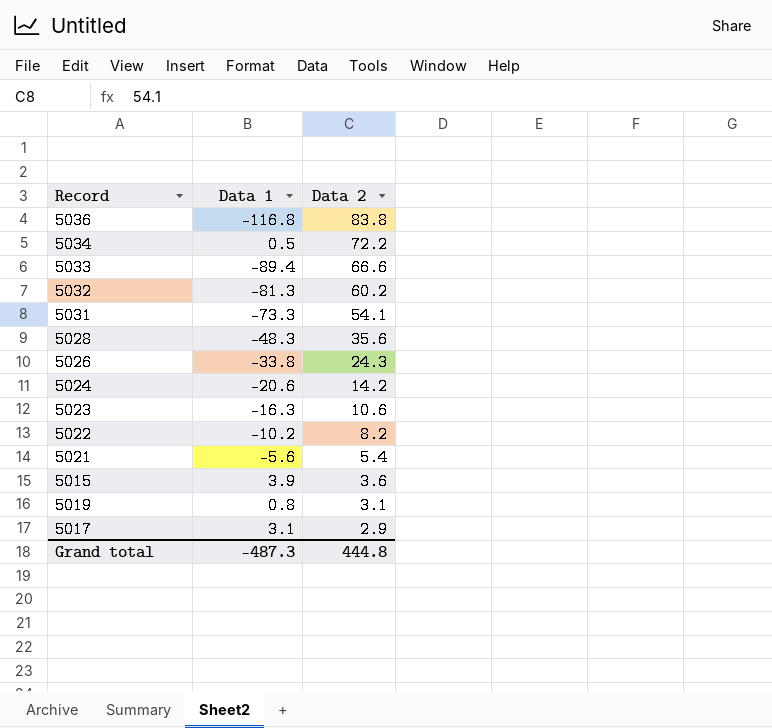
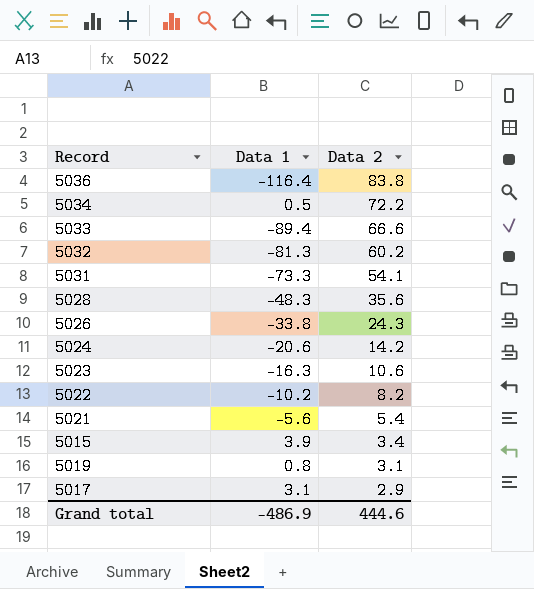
5036 | Data 1: -116.8 -> -116.4
5015 | Data 2: 3.6 -> 3.4
Grand total | Data 1: -487.3 -> -486.9
Grand total | Data 2: 444.8 -> 444.6

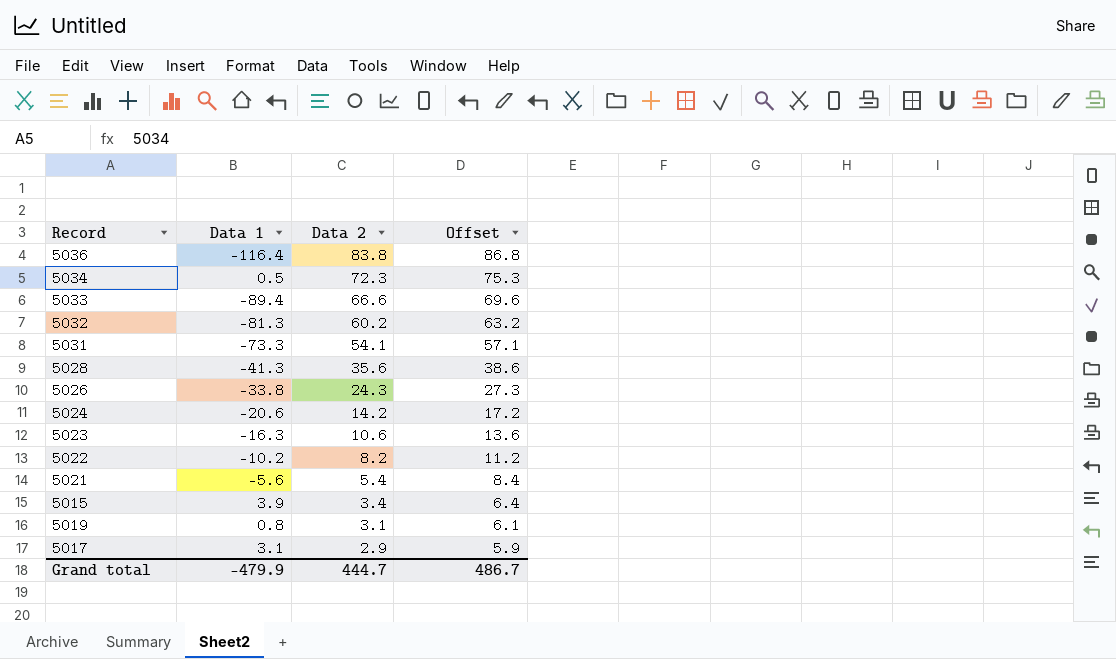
column Offset | formula: none -> [Data 2] + 3
5034 | Data 2: 72.2 -> 72.3
5028 | Data 1: -48.3 -> -41.3
Grand total | Data 1: -486.9 -> -479.9
Grand total | Data 2: 444.6 -> 444.7

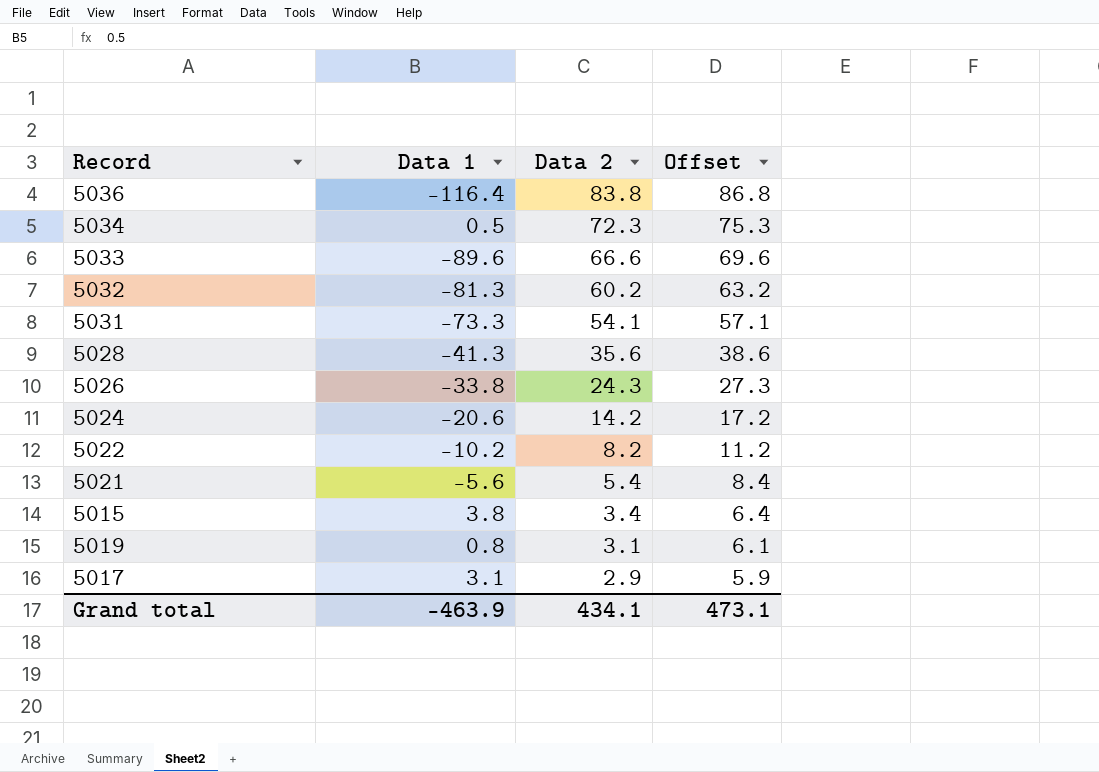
row 5023: -16.3 | 10.6 | 13.6 -> none
5033 | Data 1: -89.4 -> -89.6
5015 | Data 1: 3.9 -> 3.8
Grand total | Data 1: -479.9 -> -463.9
Grand total | Data 2: 444.7 -> 434.1
Grand total | Offset: 486.7 -> 473.1

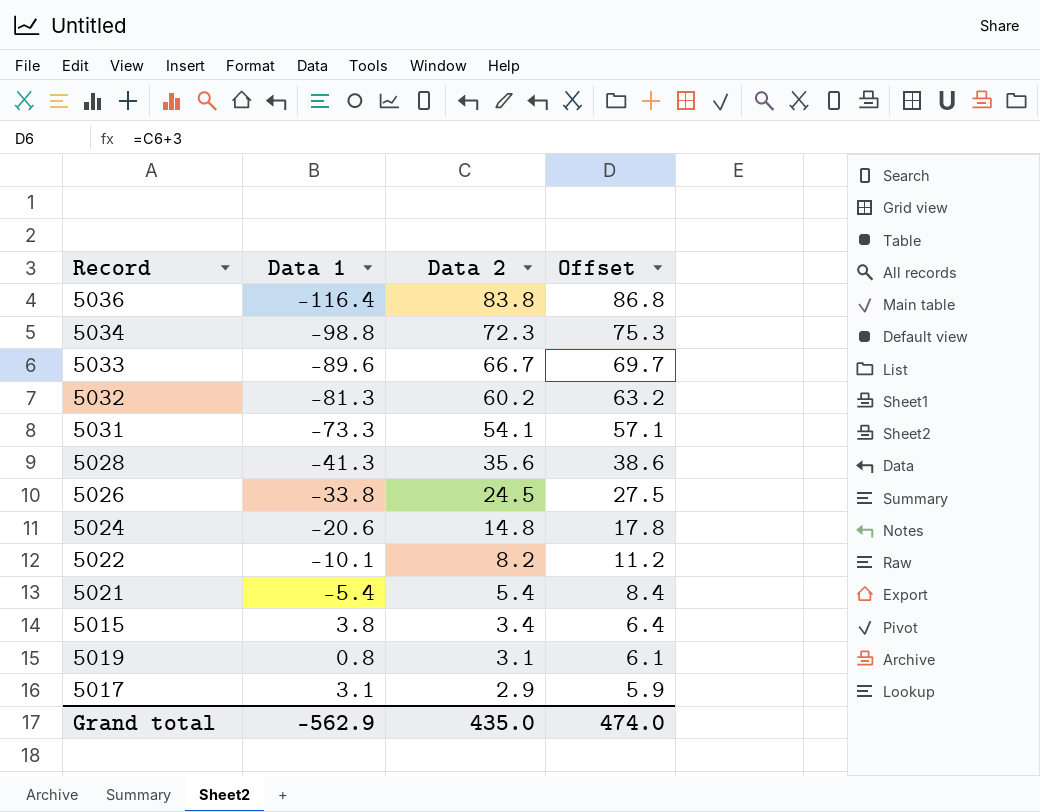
5034 | Data 1: 0.5 -> -98.8
5033 | Data 2: 66.6 -> 66.7
5033 | Offset: 69.6 -> 69.7
5026 | Data 2: 24.3 -> 24.5
5026 | Offset: 27.3 -> 27.5
5024 | Data 2: 14.2 -> 14.8
5024 | Offset: 17.2 -> 17.8
5022 | Data 1: -10.2 -> -10.1
5021 | Data 1: -5.6 -> -5.4
Grand total | Data 1: -463.9 -> -562.9
Grand total | Data 2: 434.1 -> 435.0
Grand total | Offset: 473.1 -> 474.0

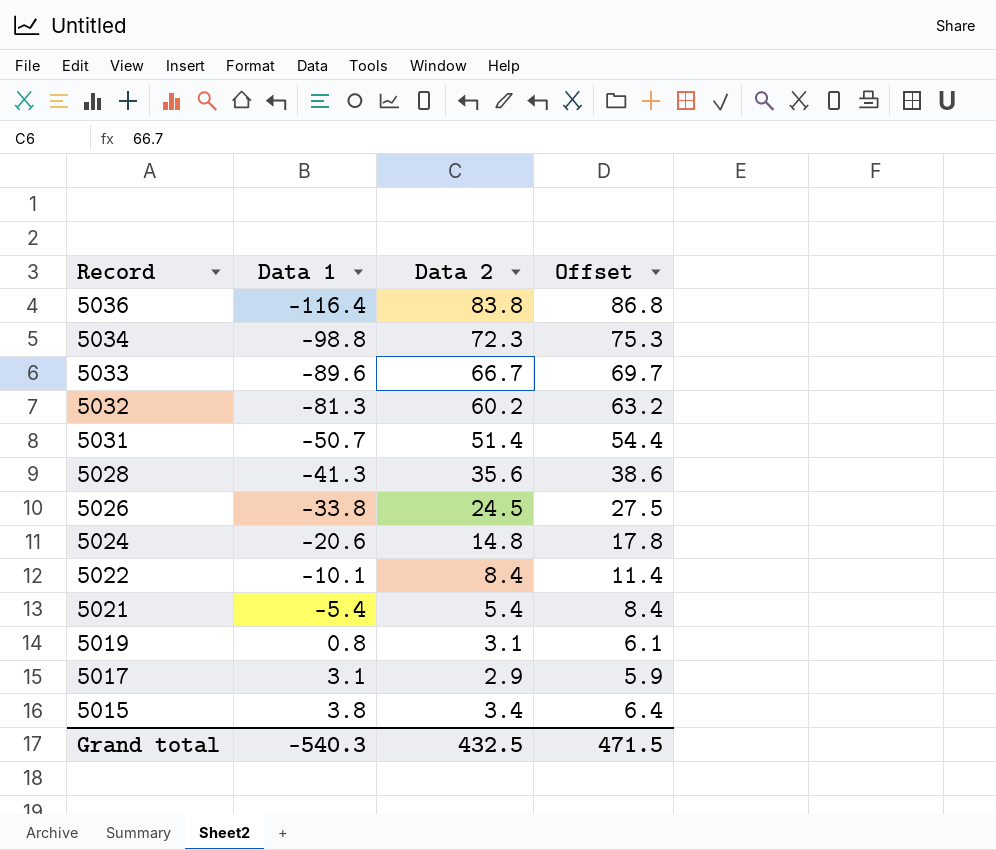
row order: Data 2 descending -> Record descending
5031 | Data 1: -73.3 -> -50.7
5031 | Data 2: 54.1 -> 51.4
5031 | Offset: 57.1 -> 54.4
5022 | Data 2: 8.2 -> 8.4
5022 | Offset: 11.2 -> 11.4
Grand total | Data 1: -562.9 -> -540.3
Grand total | Data 2: 435.0 -> 432.5
Grand total | Offset: 474.0 -> 471.5

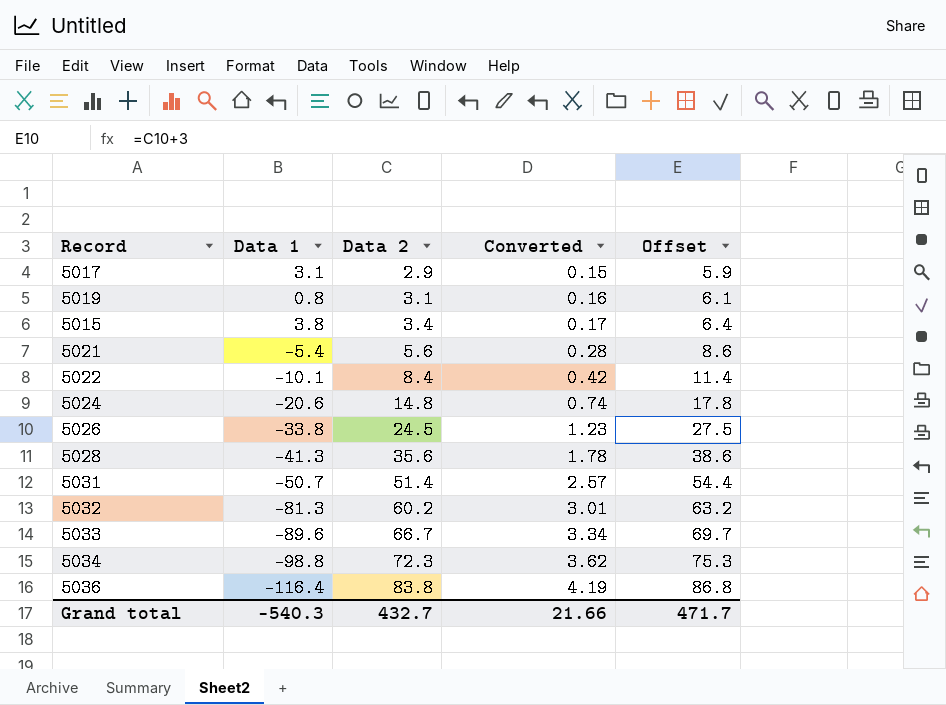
row order: Record descending -> Data 2 ascending
column Converted | formula: none -> [Data 2] * 0.05
5021 | Data 2: 5.4 -> 5.6
5021 | Offset: 8.4 -> 8.6
Grand total | Data 2: 432.5 -> 432.7
Grand total | Offset: 471.5 -> 471.7

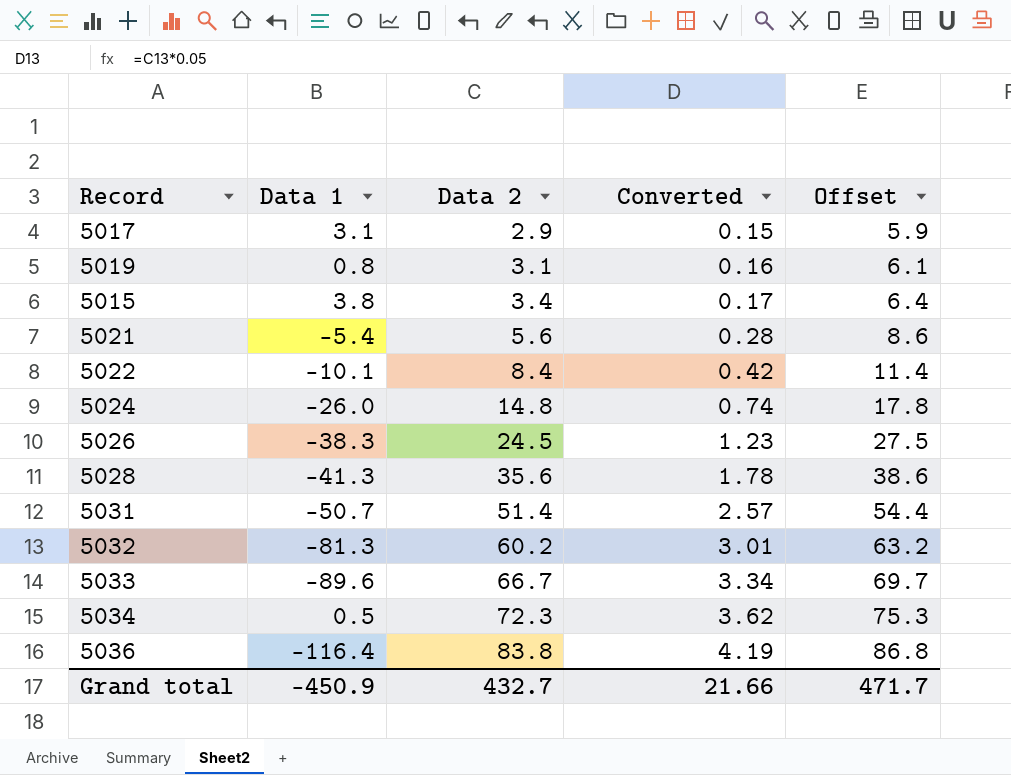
5024 | Data 1: -20.6 -> -26.0
5026 | Data 1: -33.8 -> -38.3
5034 | Data 1: -98.8 -> 0.5
Grand total | Data 1: -540.3 -> -450.9

